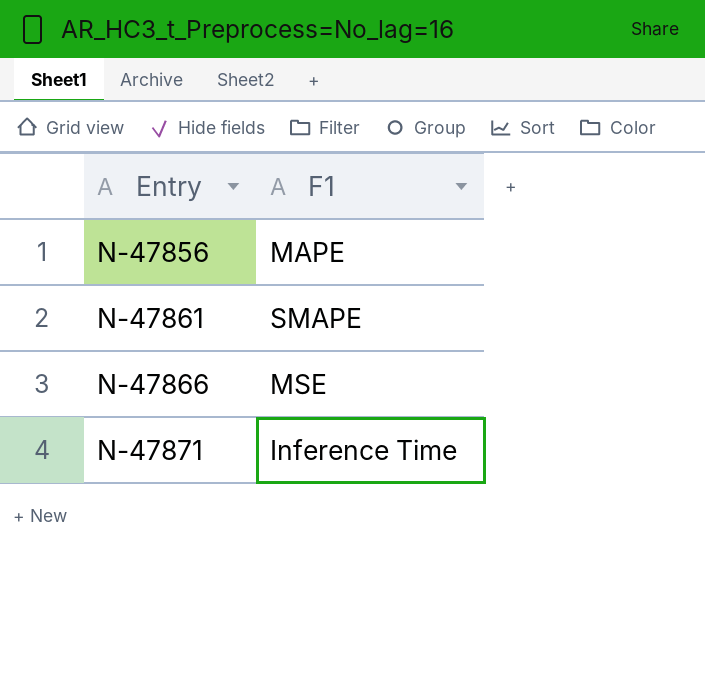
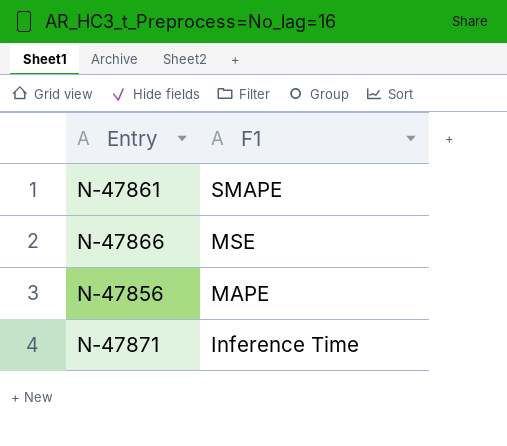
row order: Entry ascending -> F1 descending

